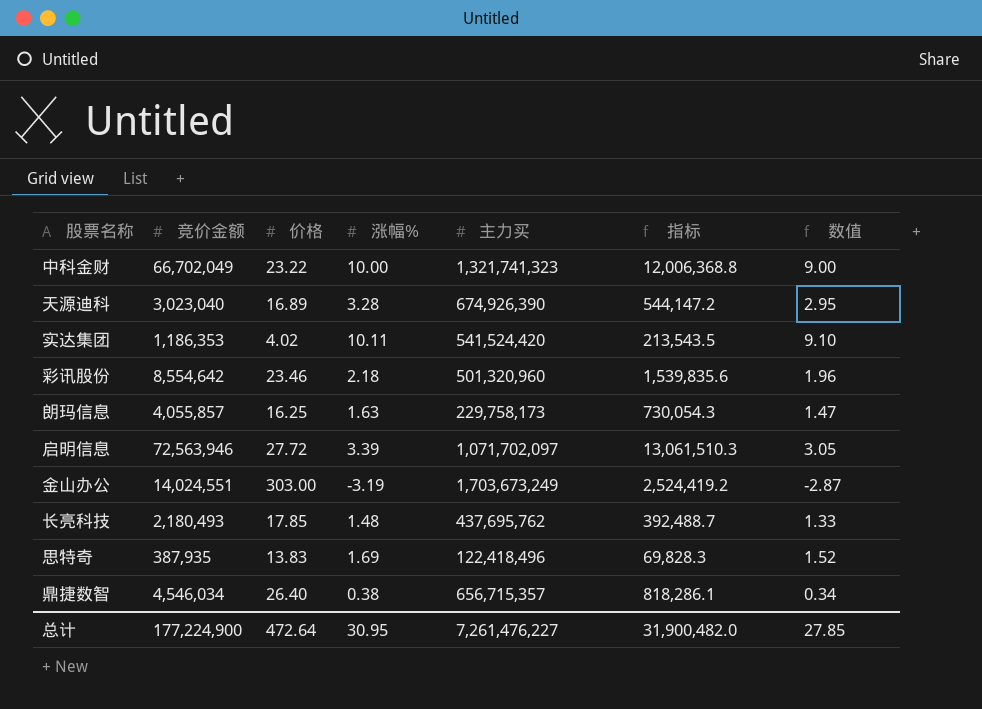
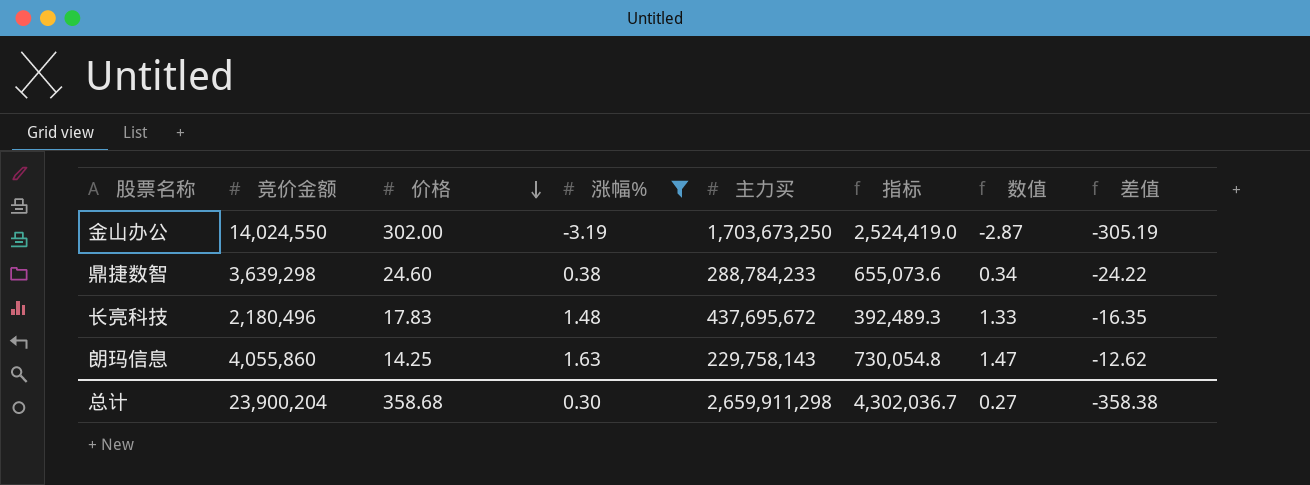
filter: none -> 涨幅% <= 1.63
row order: none -> 价格 descending
column 差值 | formula: none -> [涨幅%] - [价格]
金山办公 | 竞价金额: 14,024,551 -> 14,024,550
金山办公 | 价格: 303.00 -> 302.00
金山办公 | 主力买: 1,703,673,249 -> 1,703,673,250
金山办公 | 指标: 2,524,419.2 -> 2,524,419.0
鼎捷数智 | 竞价金额: 4,546,034 -> 3,639,298
鼎捷数智 | 价格: 26.40 -> 24.60
鼎捷数智 | 主力买: 656,715,357 -> 288,784,233
鼎捷数智 | 指标: 818,286.1 -> 655,073.6
长亮科技 | 竞价金额: 2,180,493 -> 2,180,496
长亮科技 | 价格: 17.85 -> 17.83
长亮科技 | 主力买: 437,695,762 -> 437,695,672
长亮科技 | 指标: 392,488.7 -> 392,489.3
朗玛信息 | 竞价金额: 4,055,857 -> 4,055,860
朗玛信息 | 价格: 16.25 -> 14.25
朗玛信息 | 主力买: 229,758,173 -> 229,758,143
朗玛信息 | 指标: 730,054.3 -> 730,054.8
总计 | 竞价金额: 177,224,900 -> 23,900,204
总计 | 价格: 472.64 -> 358.68
总计 | 涨幅%: 30.95 -> 0.30
总计 | 主力买: 7,261,476,227 -> 2,659,911,298
总计 | 指标: 31,900,482.0 -> 4,302,036.7
总计 | 数值: 27.85 -> 0.27

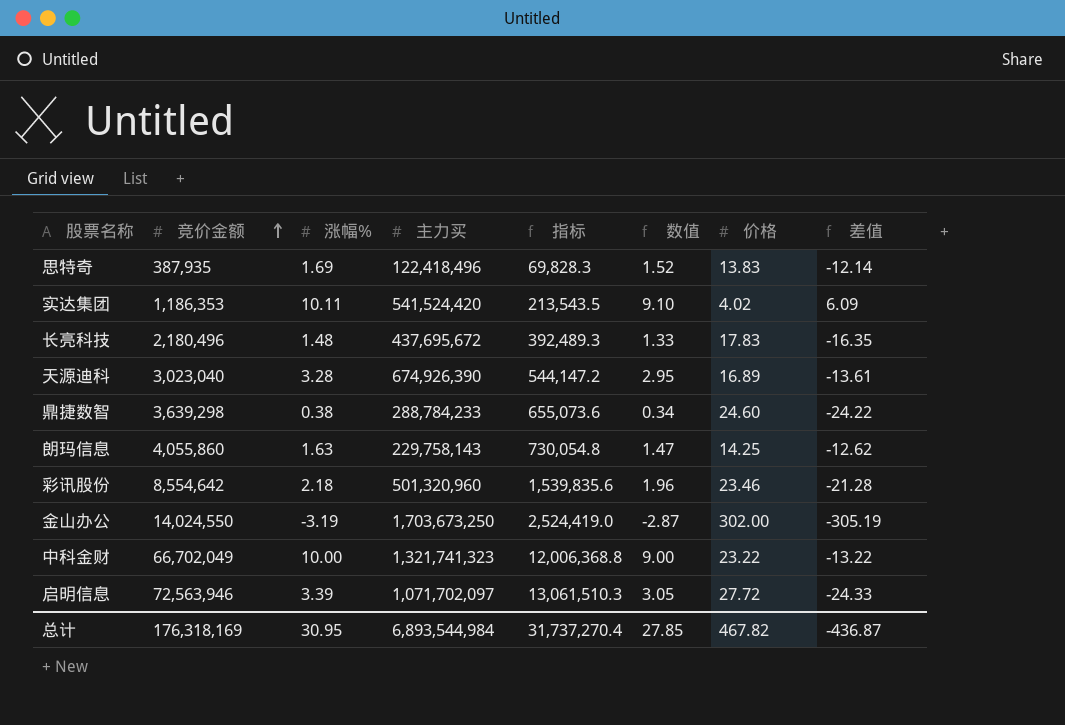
filter: 涨幅% <= 1.63 -> none
row order: 价格 descending -> 竞价金额 ascending
column 价格 | position: 3 -> 7
总计 | 竞价金额: 23,900,204 -> 176,318,169
总计 | 涨幅%: 0.30 -> 30.95
总计 | 主力买: 2,659,911,298 -> 6,893,544,984
总计 | 指标: 4,302,036.7 -> 31,737,270.4
总计 | 数值: 0.27 -> 27.85
总计 | 价格: 358.68 -> 467.82
总计 | 差值: -358.38 -> -436.87

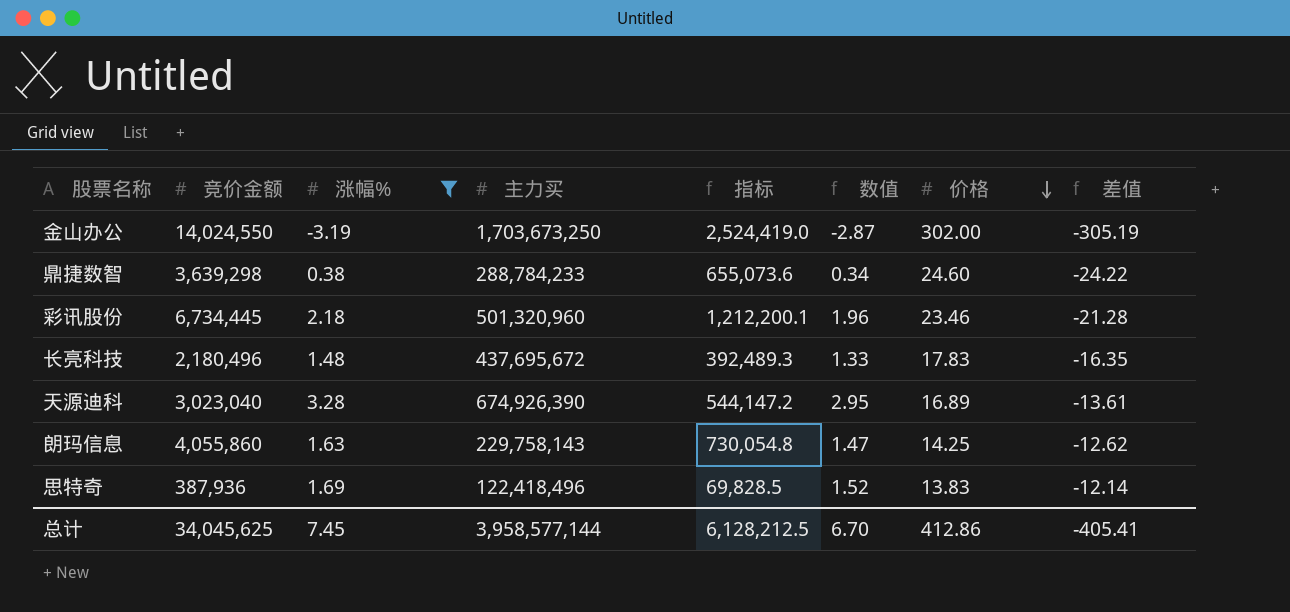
filter: none -> 涨幅% <= 3.28
row order: 竞价金额 ascending -> 价格 descending
彩讯股份 | 竞价金额: 8,554,642 -> 6,734,445
彩讯股份 | 指标: 1,539,835.6 -> 1,212,200.1
思特奇 | 竞价金额: 387,935 -> 387,936
思特奇 | 指标: 69,828.3 -> 69,828.5
总计 | 竞价金额: 176,318,169 -> 34,045,625
总计 | 涨幅%: 30.95 -> 7.45
总计 | 主力买: 6,893,544,984 -> 3,958,577,144
总计 | 指标: 31,737,270.4 -> 6,128,212.5
总计 | 数值: 27.85 -> 6.70
总计 | 价格: 467.82 -> 412.86
总计 | 差值: -436.87 -> -405.41

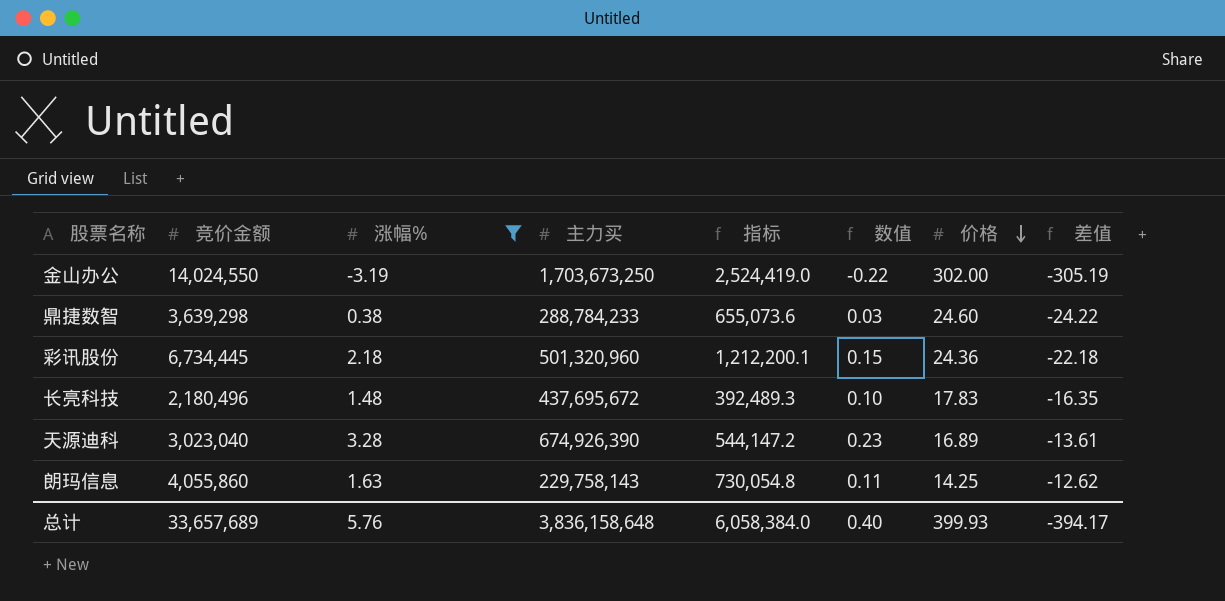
column 数值 | formula: [涨幅%] * 0.9 -> [涨幅%] * 0.07
row 思特奇: 387,936 | 1.69 | 122,418,496 | 69,828.5 | 1.52 | 13.83 | -12.14 -> none
彩讯股份 | 价格: 23.46 -> 24.36
彩讯股份 | 差值: -21.28 -> -22.18
总计 | 竞价金额: 34,045,625 -> 33,657,689
总计 | 涨幅%: 7.45 -> 5.76
总计 | 主力买: 3,958,577,144 -> 3,836,158,648
总计 | 指标: 6,128,212.5 -> 6,058,384.0
总计 | 数值: 6.70 -> 0.40
总计 | 价格: 412.86 -> 399.93
总计 | 差值: -405.41 -> -394.17

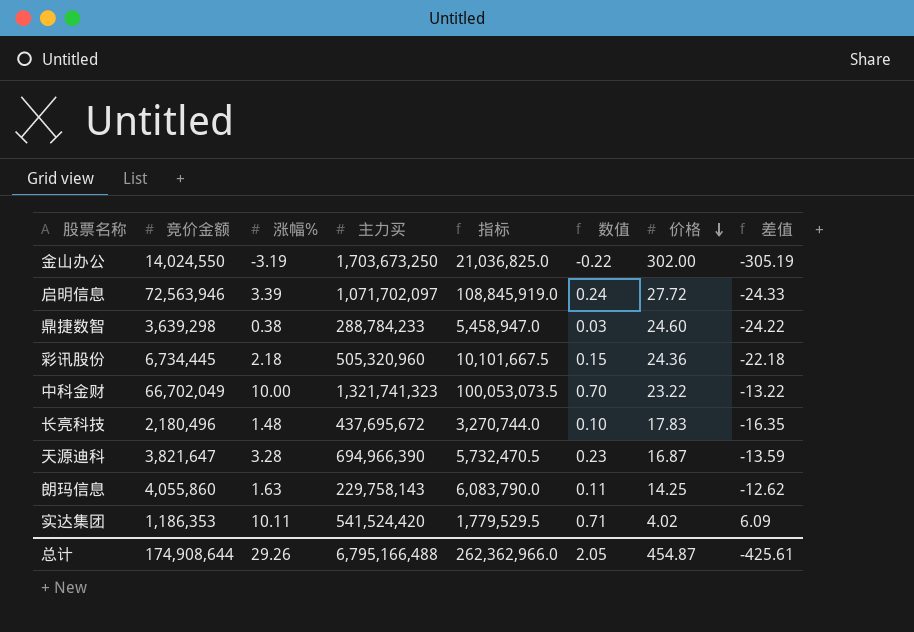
filter: 涨幅% <= 3.28 -> none
column 指标 | formula: [竞价金额] * 0.18 -> [竞价金额] * 1.5
彩讯股份 | 主力买: 501,320,960 -> 505,320,960
天源迪科 | 竞价金额: 3,023,040 -> 3,821,647
天源迪科 | 主力买: 674,926,390 -> 694,966,390
天源迪科 | 价格: 16.89 -> 16.87
天源迪科 | 差值: -13.61 -> -13.59
总计 | 竞价金额: 33,657,689 -> 174,908,644
总计 | 涨幅%: 5.76 -> 29.26
总计 | 主力买: 3,836,158,648 -> 6,795,166,488
总计 | 指标: 6,058,384.0 -> 262,362,966.0
总计 | 数值: 0.40 -> 2.05
总计 | 价格: 399.93 -> 454.87
总计 | 差值: -394.17 -> -425.61

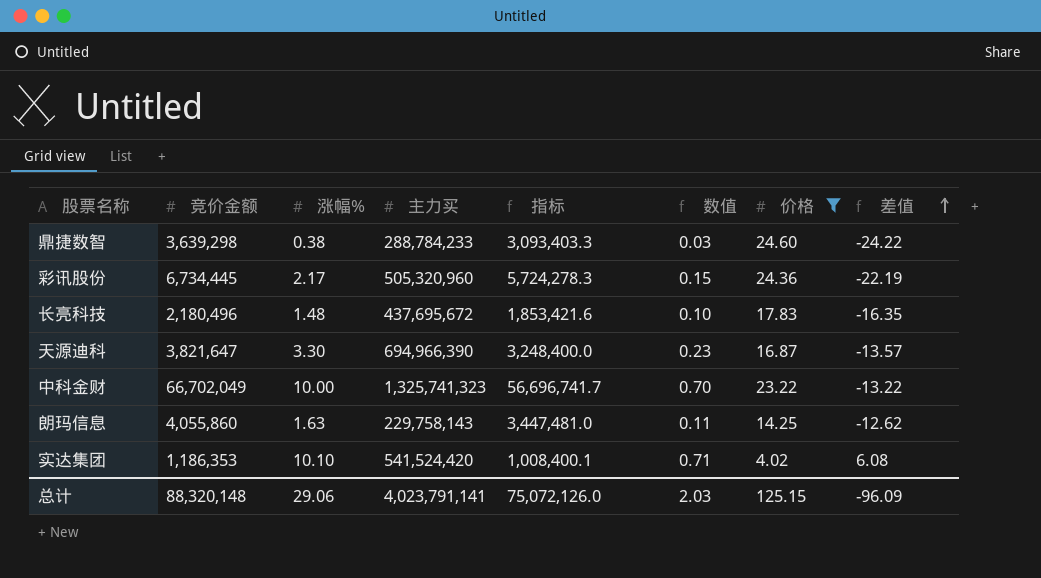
filter: none -> 价格 <= 24.60
row order: 价格 descending -> 差值 ascending
column 指标 | formula: [竞价金额] * 1.5 -> [竞价金额] * 0.85
彩讯股份 | 涨幅%: 2.18 -> 2.17
彩讯股份 | 差值: -22.18 -> -22.19
天源迪科 | 涨幅%: 3.28 -> 3.30
天源迪科 | 差值: -13.59 -> -13.57
中科金财 | 主力买: 1,321,741,323 -> 1,325,741,323
实达集团 | 涨幅%: 10.11 -> 10.10
实达集团 | 差值: 6.09 -> 6.08
总计 | 竞价金额: 174,908,644 -> 88,320,148
总计 | 涨幅%: 29.26 -> 29.06
总计 | 主力买: 6,795,166,488 -> 4,023,791,141
总计 | 指标: 262,362,966.0 -> 75,072,126.0
总计 | 数值: 2.05 -> 2.03
总计 | 价格: 454.87 -> 125.15
总计 | 差值: -425.61 -> -96.09

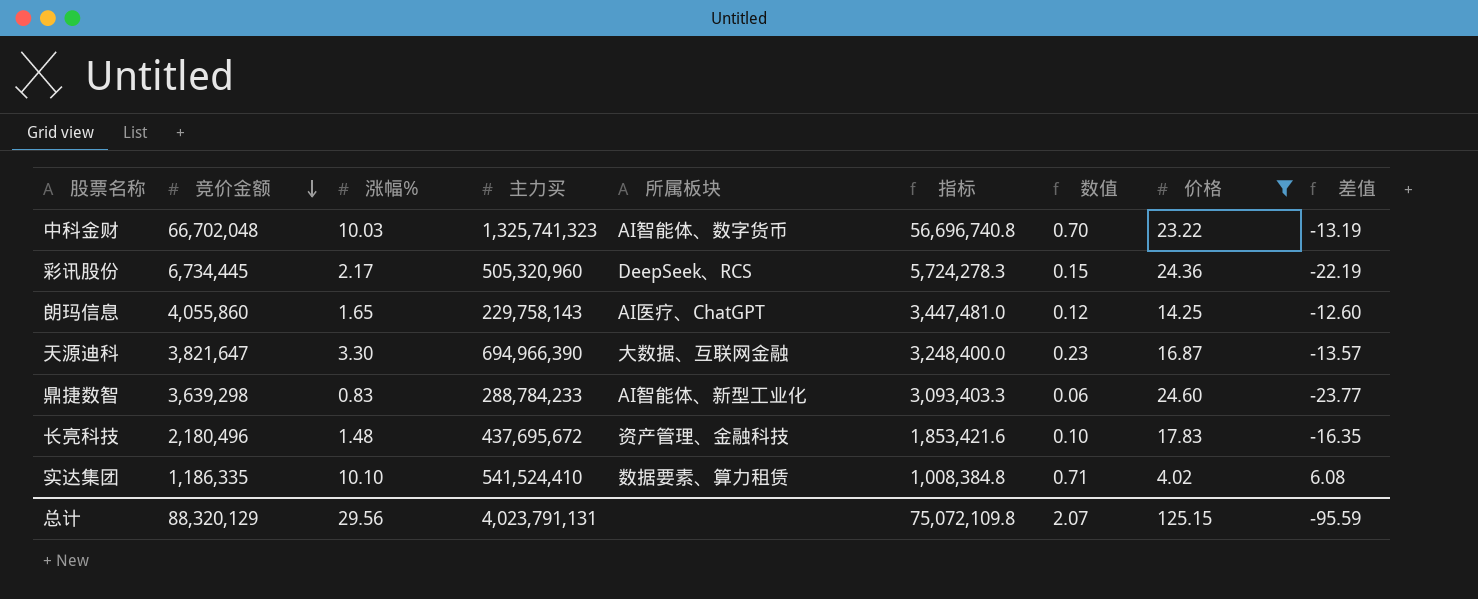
row order: 差值 ascending -> 竞价金额 descending
column 所属板块 | position: none -> 5
中科金财 | 竞价金额: 66,702,049 -> 66,702,048
中科金财 | 涨幅%: 10.00 -> 10.03
中科金财 | 指标: 56,696,741.7 -> 56,696,740.8
中科金财 | 差值: -13.22 -> -13.19
朗玛信息 | 涨幅%: 1.63 -> 1.65
朗玛信息 | 数值: 0.11 -> 0.12
朗玛信息 | 差值: -12.62 -> -12.60
鼎捷数智 | 涨幅%: 0.38 -> 0.83
鼎捷数智 | 数值: 0.03 -> 0.06
鼎捷数智 | 差值: -24.22 -> -23.77
实达集团 | 竞价金额: 1,186,353 -> 1,186,335
实达集团 | 主力买: 541,524,420 -> 541,524,410
实达集团 | 指标: 1,008,400.1 -> 1,008,384.8
总计 | 竞价金额: 88,320,148 -> 88,320,129
总计 | 涨幅%: 29.06 -> 29.56
总计 | 主力买: 4,023,791,141 -> 4,023,791,131
总计 | 指标: 75,072,126.0 -> 75,072,109.8
总计 | 数值: 2.03 -> 2.07
总计 | 差值: -96.09 -> -95.59

